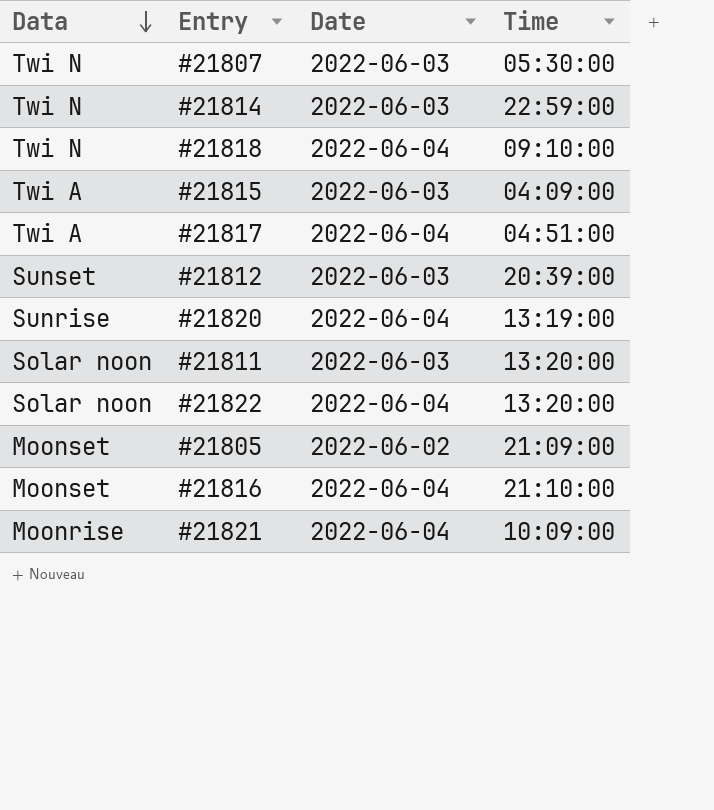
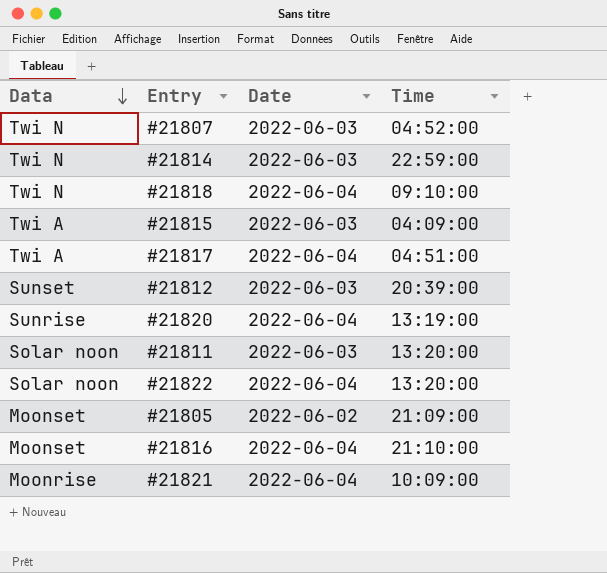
#21807 | Time: 05:30:00 -> 04:52:00

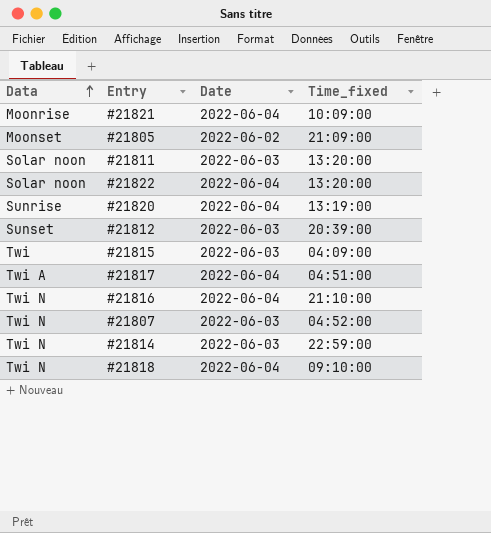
row order: Data descending -> Data ascending
column name: Time -> Time_fixed
#21815 | Data: Twi A -> Twi
#21816 | Data: Moonset -> Twi N

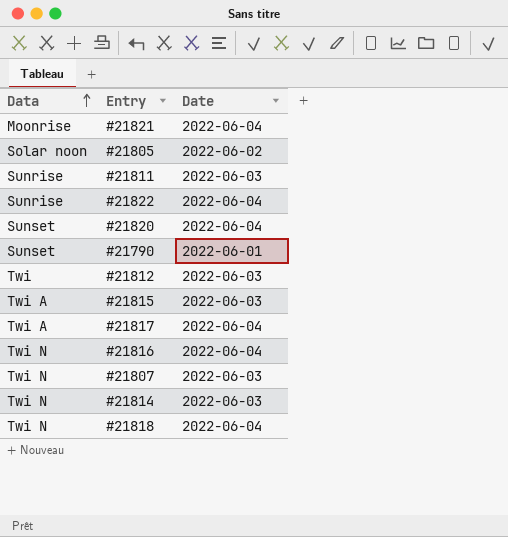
column Time_fixed | position: 4 -> none
#21805 | Data: Moonset -> Solar noon
#21811 | Data: Solar noon -> Sunrise
#21822 | Data: Solar noon -> Sunrise
#21820 | Data: Sunrise -> Sunset
row #21790: none -> Sunset | 2022-06-01
#21812 | Data: Sunset -> Twi
#21815 | Data: Twi -> Twi A

